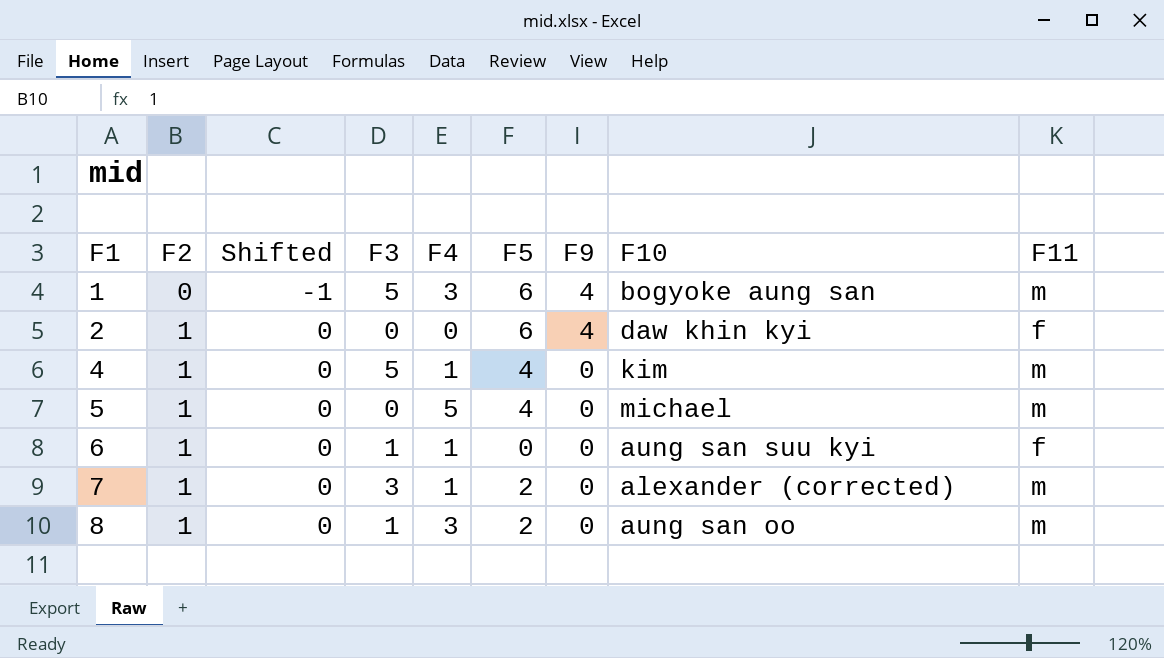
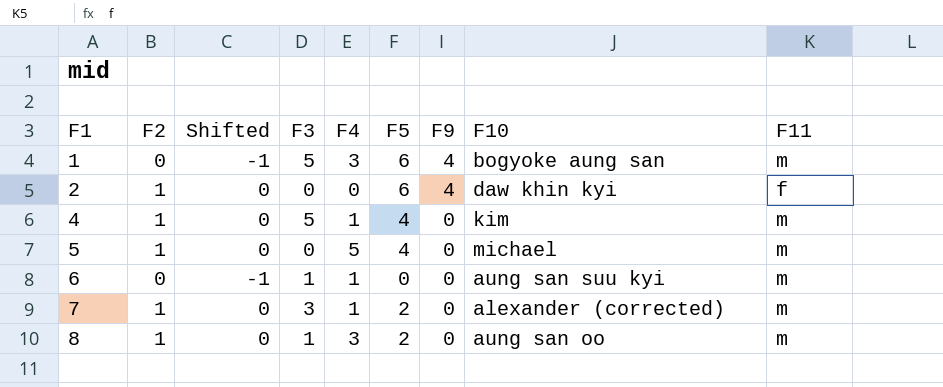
6 | F2: 1 -> 0
6 | Shifted: 0 -> -1
6 | F11: f -> m

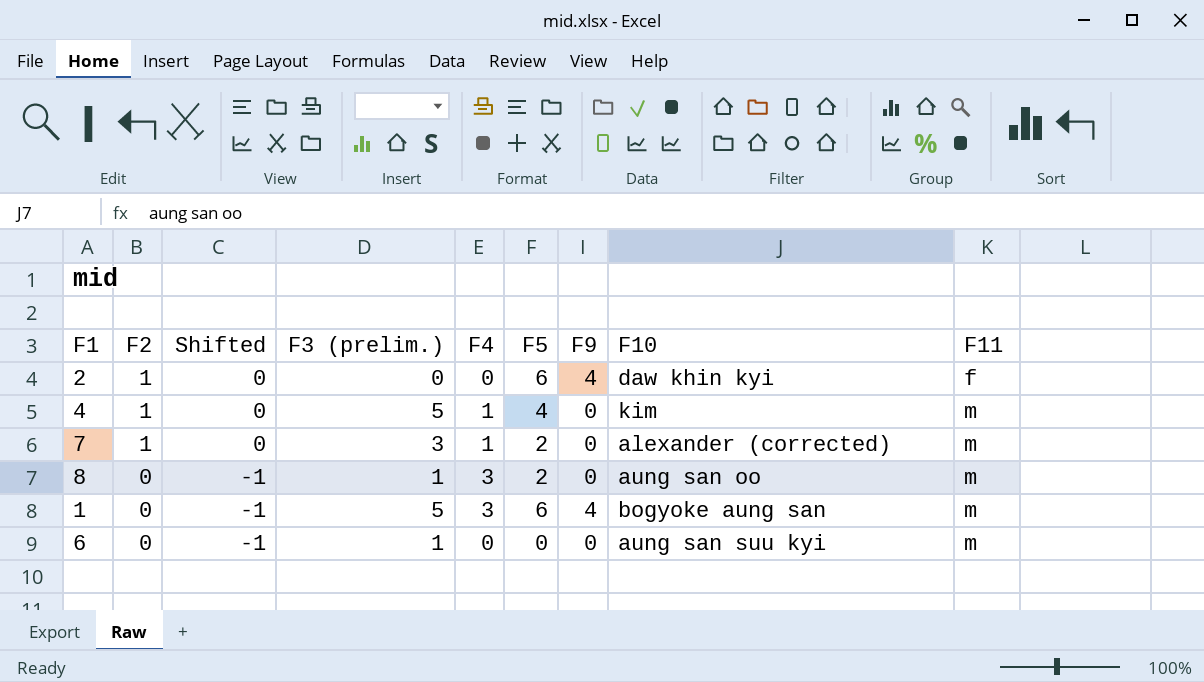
row order: F1 ascending -> F2 descending
column name: F3 -> F3 (prelim.)
row 5: 1 | 0 | 0 | 5 | 4 | 0 | michael | m -> none
8 | F2: 1 -> 0
8 | Shifted: 0 -> -1
6 | F4: 1 -> 0

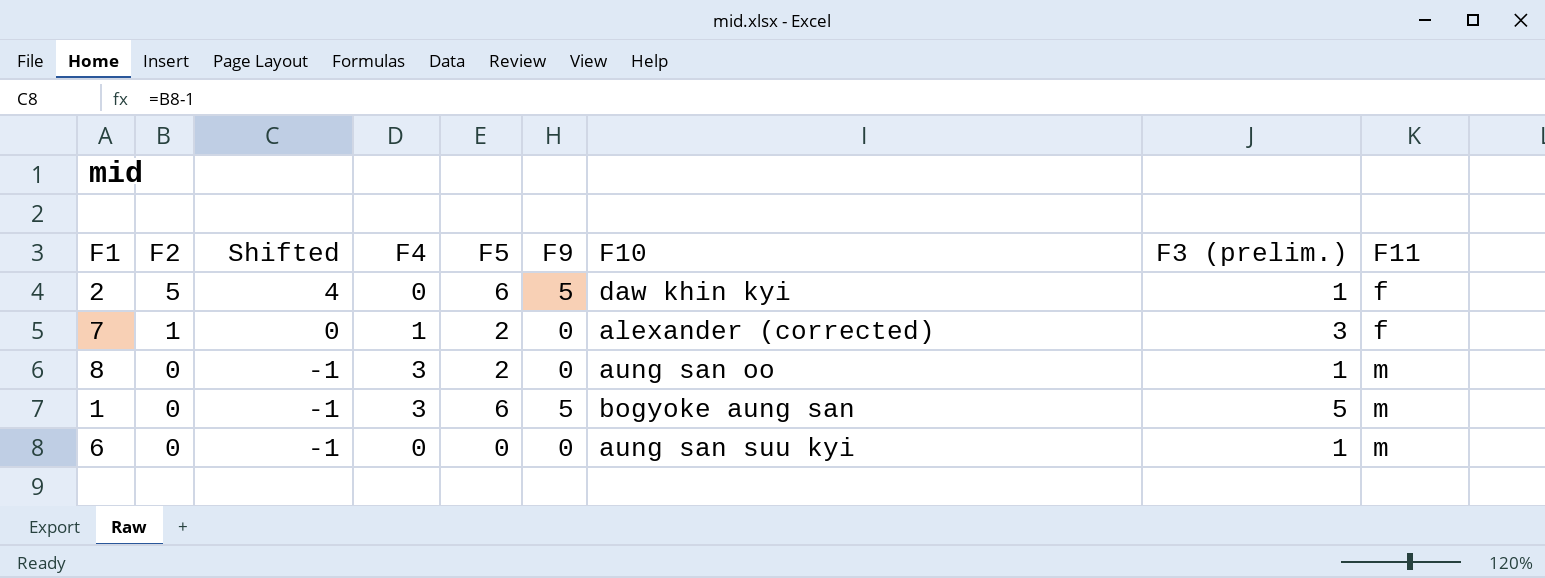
column F3 (prelim.) | position: 4 -> 8
row 4: 1 | 0 | 5 | 1 | 4 | 0 | kim | m -> none
2 | F2: 1 -> 5
2 | Shifted: 0 -> 4
2 | F9: 4 -> 5
2 | F3 (prelim.): 0 -> 1
7 | F11: m -> f
1 | F9: 4 -> 5

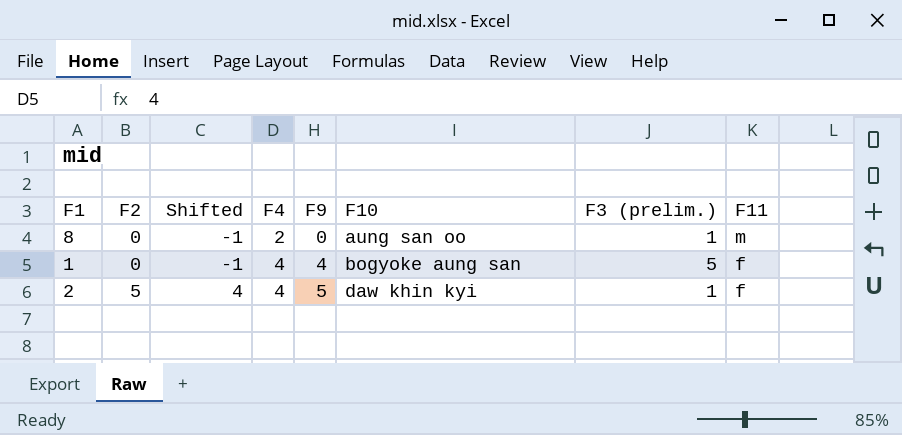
row order: F2 descending -> F2 ascending
column F5 | position: 5 -> none
row 7: 1 | 0 | 1 | 2 | 0 | alexander (corrected) | 3 | f -> none
row 6: 0 | -1 | 0 | 0 | 0 | aung san suu kyi | 1 | m -> none
8 | F4: 3 -> 2
1 | F4: 3 -> 4
1 | F9: 5 -> 4
1 | F11: m -> f
2 | F4: 0 -> 4

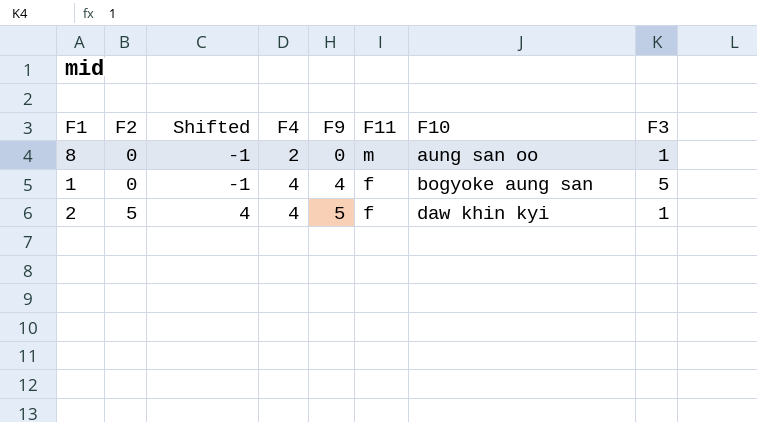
column F11 | position: 8 -> 6
column name: F3 (prelim.) -> F3

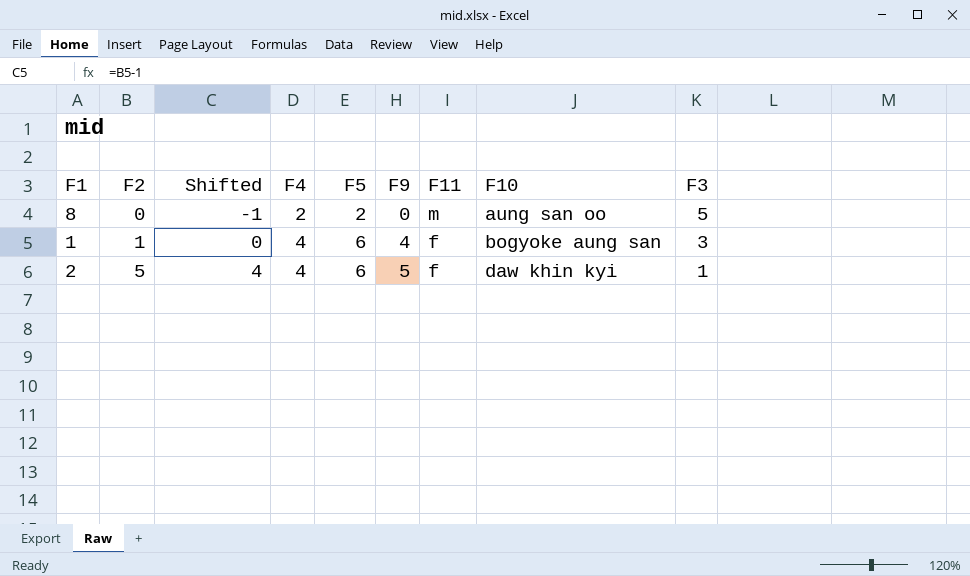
column F5 | position: none -> 5
8 | F3: 1 -> 5
1 | F2: 0 -> 1
1 | Shifted: -1 -> 0
1 | F3: 5 -> 3

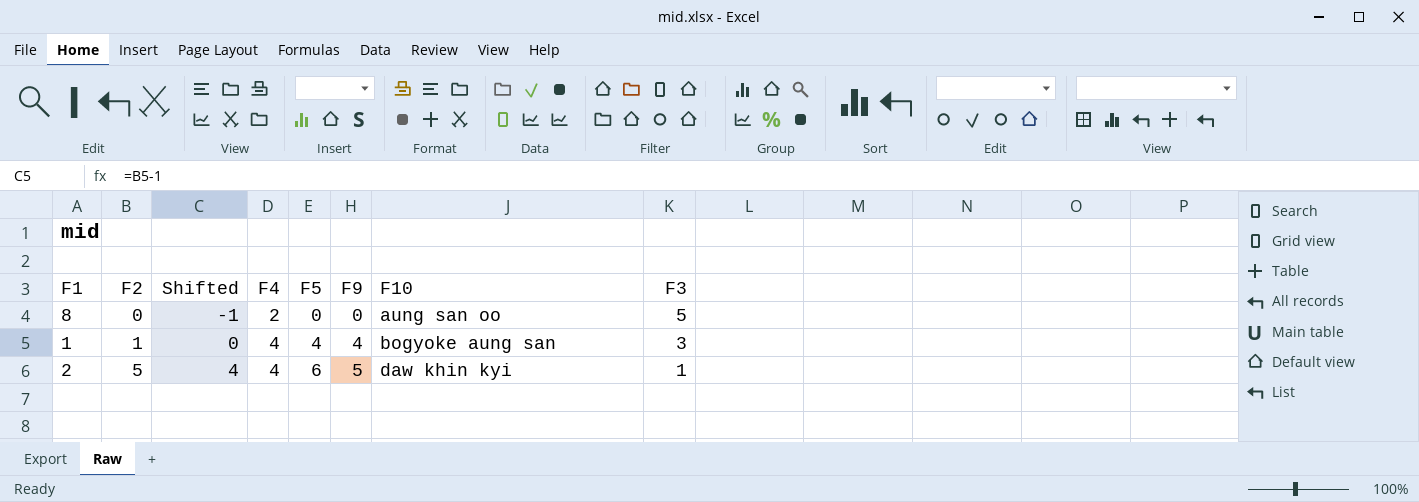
column F11 | position: 7 -> none
8 | F5: 2 -> 0
1 | F5: 6 -> 4

